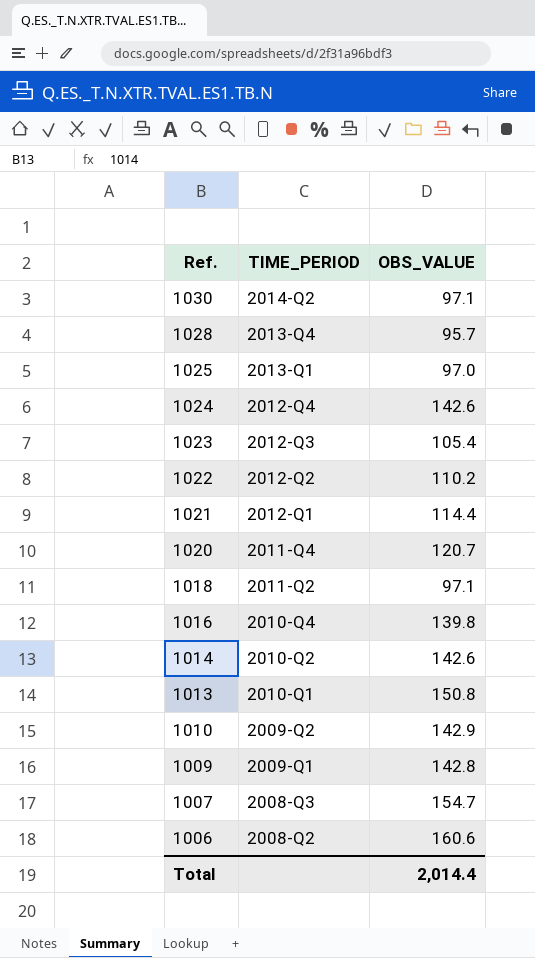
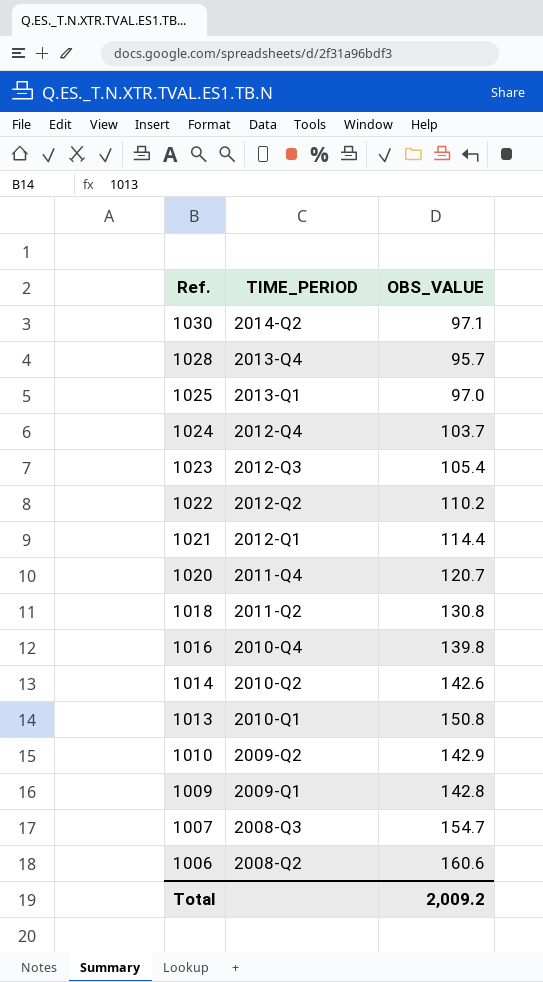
1024 | OBS_VALUE: 142.6 -> 103.7
1018 | OBS_VALUE: 97.1 -> 130.8
Total | OBS_VALUE: 2,014.4 -> 2,009.2

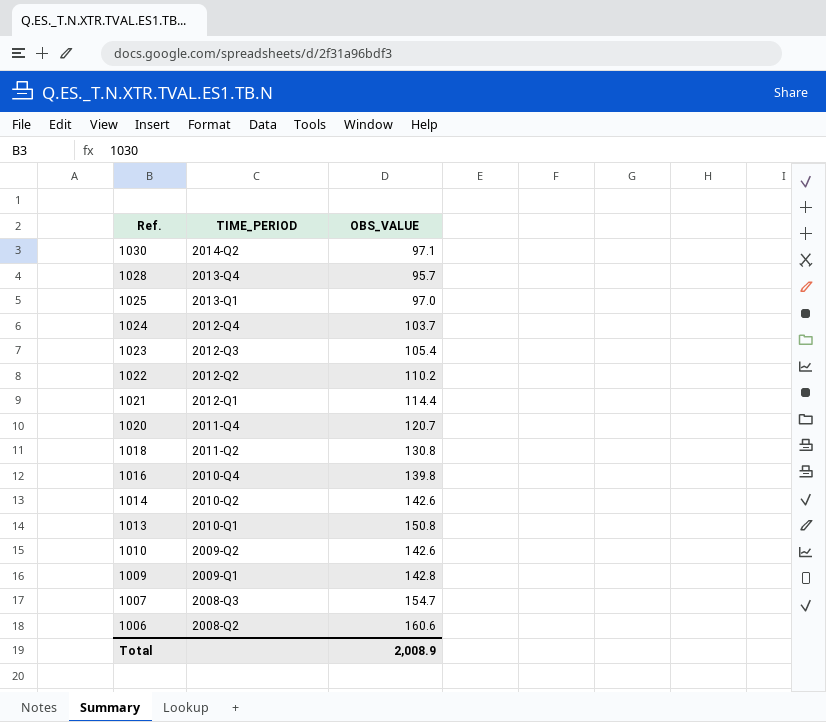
1010 | OBS_VALUE: 142.9 -> 142.6
Total | OBS_VALUE: 2,009.2 -> 2,008.9

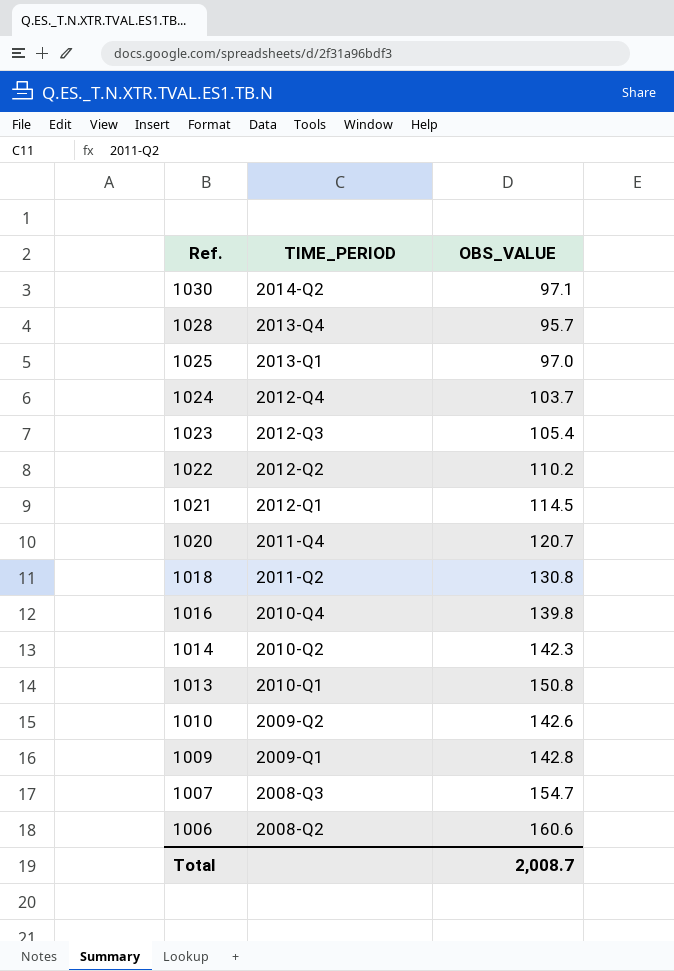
1021 | OBS_VALUE: 114.4 -> 114.5
1014 | OBS_VALUE: 142.6 -> 142.3
Total | OBS_VALUE: 2,008.9 -> 2,008.7

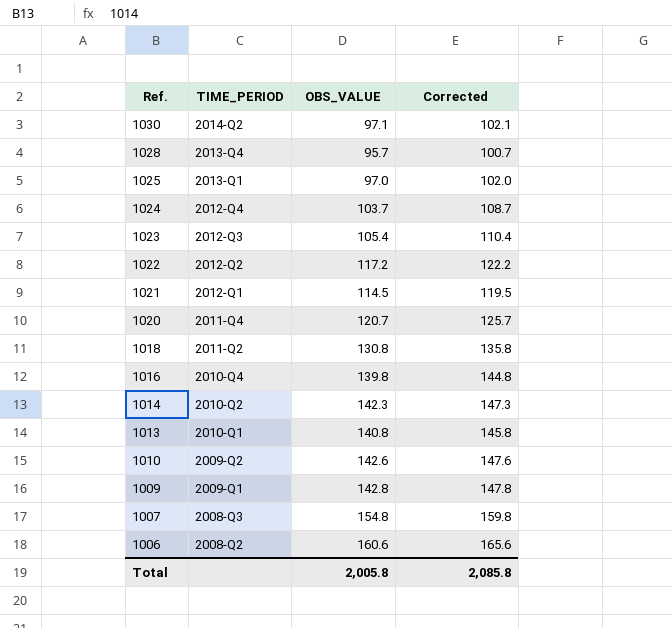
column Corrected | formula: none -> [OBS_VALUE] + 5
1022 | OBS_VALUE: 110.2 -> 117.2
1013 | OBS_VALUE: 150.8 -> 140.8
1007 | OBS_VALUE: 154.7 -> 154.8
Total | OBS_VALUE: 2,008.7 -> 2,005.8

